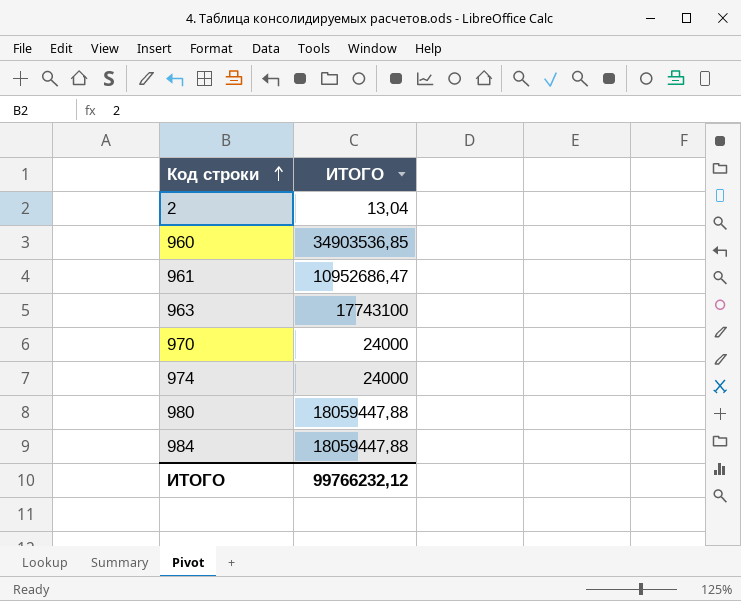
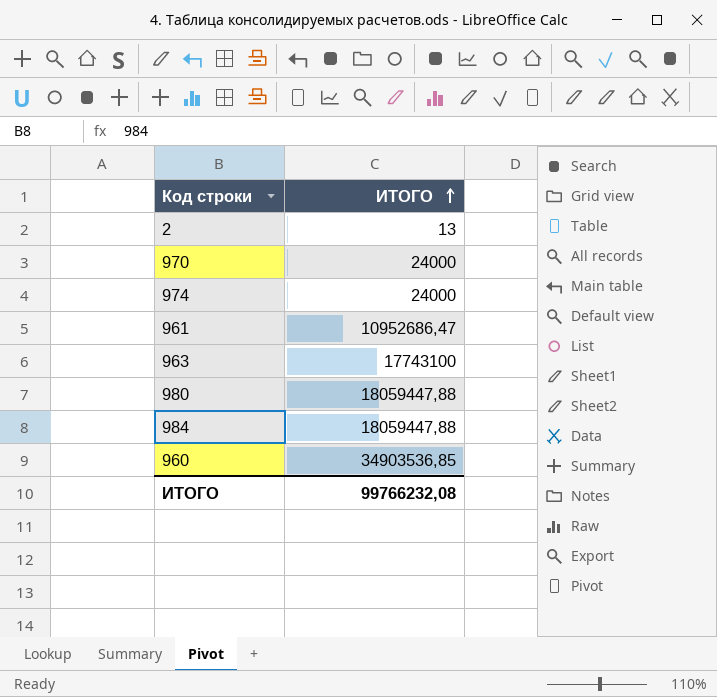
row order: Код строки ascending -> ИТОГО ascending
2 | ИТОГО: 13,04 -> 13
ИТОГО | ИТОГО: 99766232,12 -> 99766232,08

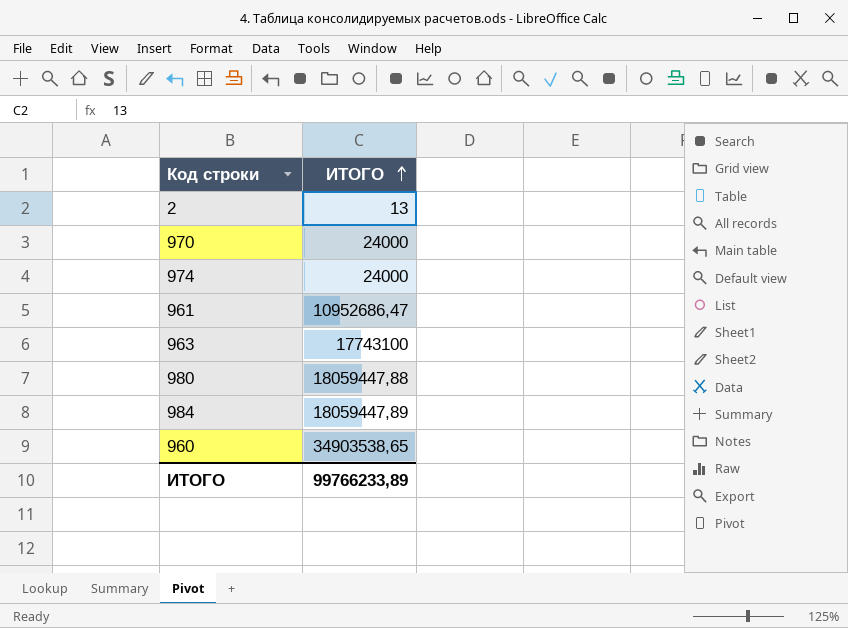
984 | ИТОГО: 18059447,88 -> 18059447,89
960 | ИТОГО: 34903536,85 -> 34903538,65
ИТОГО | ИТОГО: 99766232,08 -> 99766233,89

